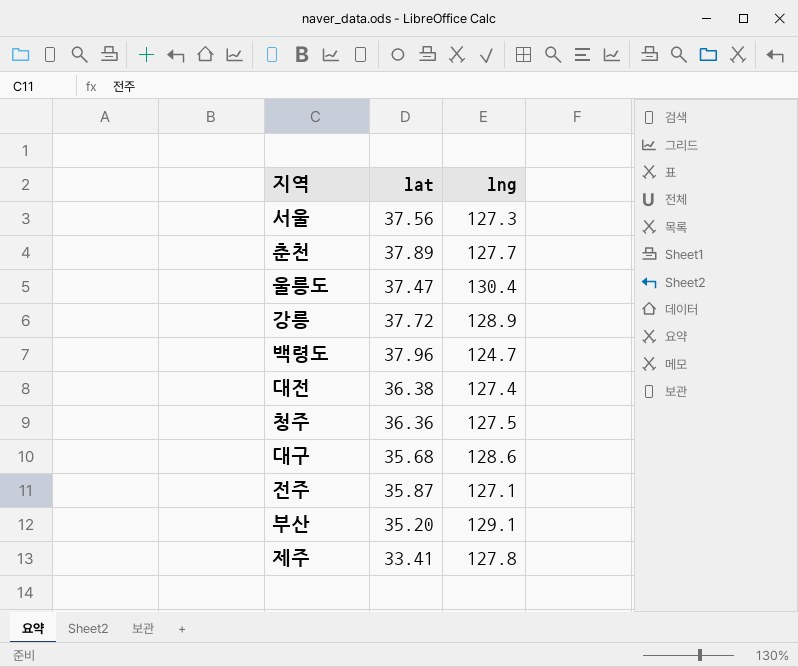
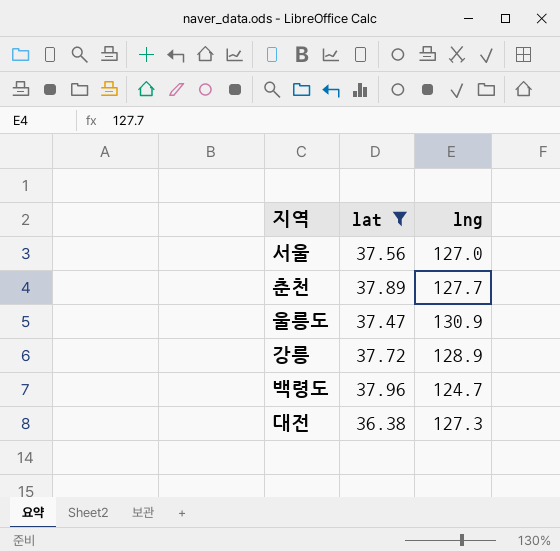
filter: none -> lat >= 36.38
서울 | lng: 127.3 -> 127.0
울릉도 | lng: 130.4 -> 130.9
대전 | lng: 127.4 -> 127.3

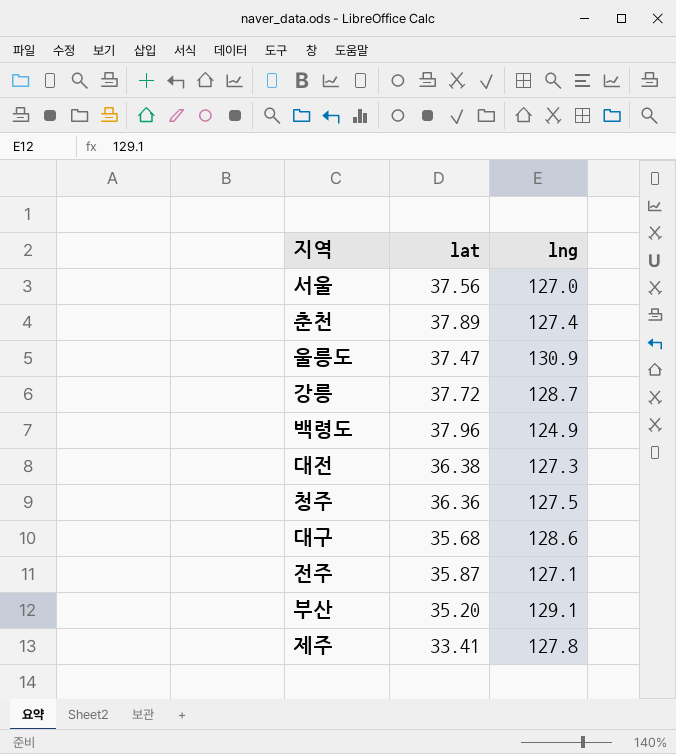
filter: lat >= 36.38 -> none
춘천 | lng: 127.7 -> 127.4
강릉 | lng: 128.9 -> 128.7
백령도 | lng: 124.7 -> 124.9

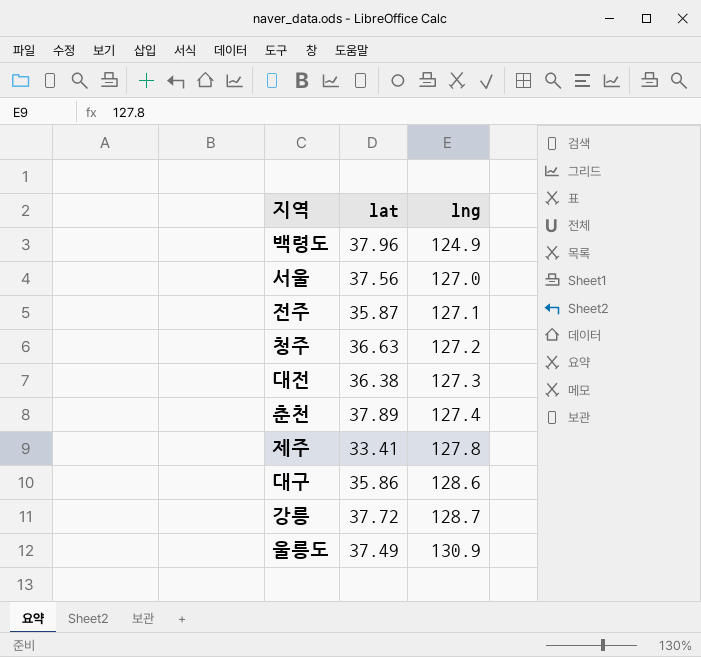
row order: none -> lng ascending
row 부산: 35.20 | 129.1 -> none
청주 | lat: 36.36 -> 36.63
청주 | lng: 127.5 -> 127.2
대구 | lat: 35.68 -> 35.86
울릉도 | lat: 37.47 -> 37.49

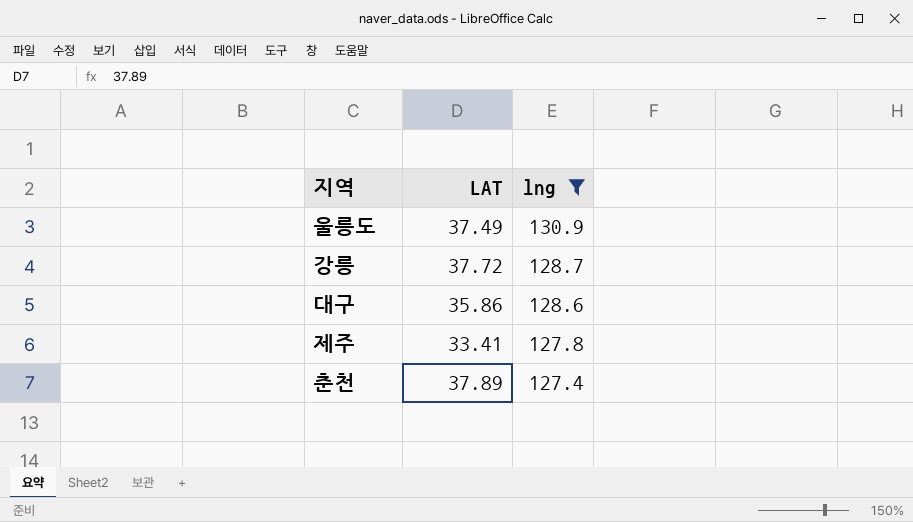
filter: none -> lng >= 127.4
row order: lng ascending -> lng descending
column name: lat -> LAT

